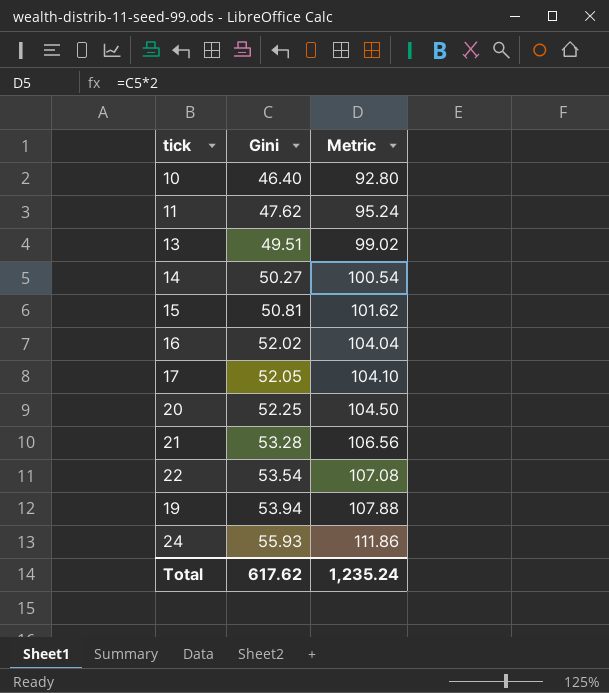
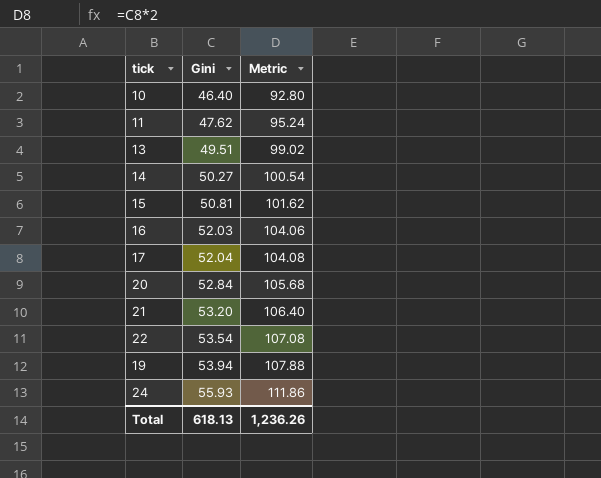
16 | Gini: 52.02 -> 52.03
16 | Metric: 104.04 -> 104.06
17 | Gini: 52.05 -> 52.04
17 | Metric: 104.10 -> 104.08
20 | Gini: 52.25 -> 52.84
20 | Metric: 104.50 -> 105.68
21 | Gini: 53.28 -> 53.20
21 | Metric: 106.56 -> 106.40
Total | Gini: 617.62 -> 618.13
Total | Metric: 1,235.24 -> 1,236.26

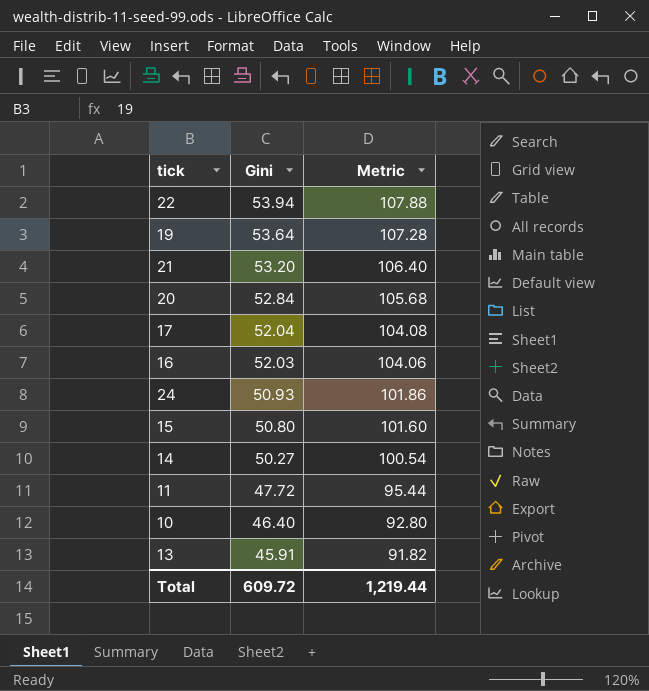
row order: Gini ascending -> Gini descending
22 | Gini: 53.54 -> 53.94
22 | Metric: 107.08 -> 107.88
19 | Gini: 53.94 -> 53.64
19 | Metric: 107.88 -> 107.28
24 | Gini: 55.93 -> 50.93
24 | Metric: 111.86 -> 101.86
15 | Gini: 50.81 -> 50.80
15 | Metric: 101.62 -> 101.60
11 | Gini: 47.62 -> 47.72
11 | Metric: 95.24 -> 95.44
13 | Gini: 49.51 -> 45.91
13 | Metric: 99.02 -> 91.82
Total | Gini: 618.13 -> 609.72
Total | Metric: 1,236.26 -> 1,219.44

